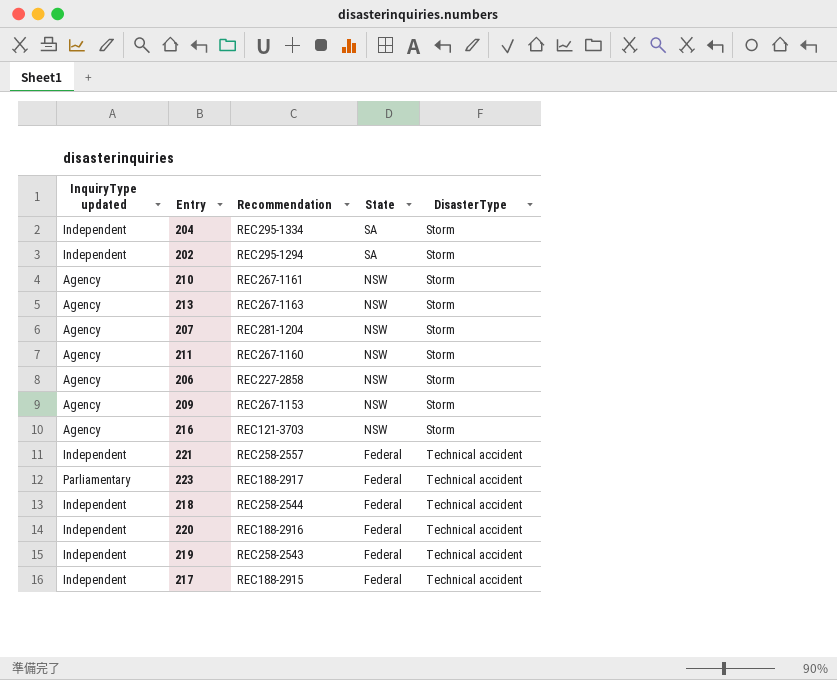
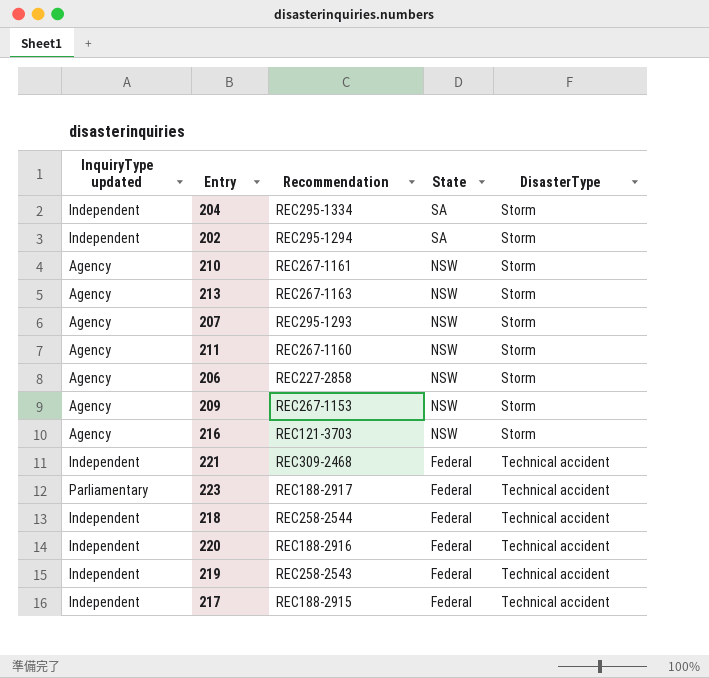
207 | Recommendation: REC281-1204 -> REC295-1293
221 | Recommendation: REC258-2557 -> REC309-2468

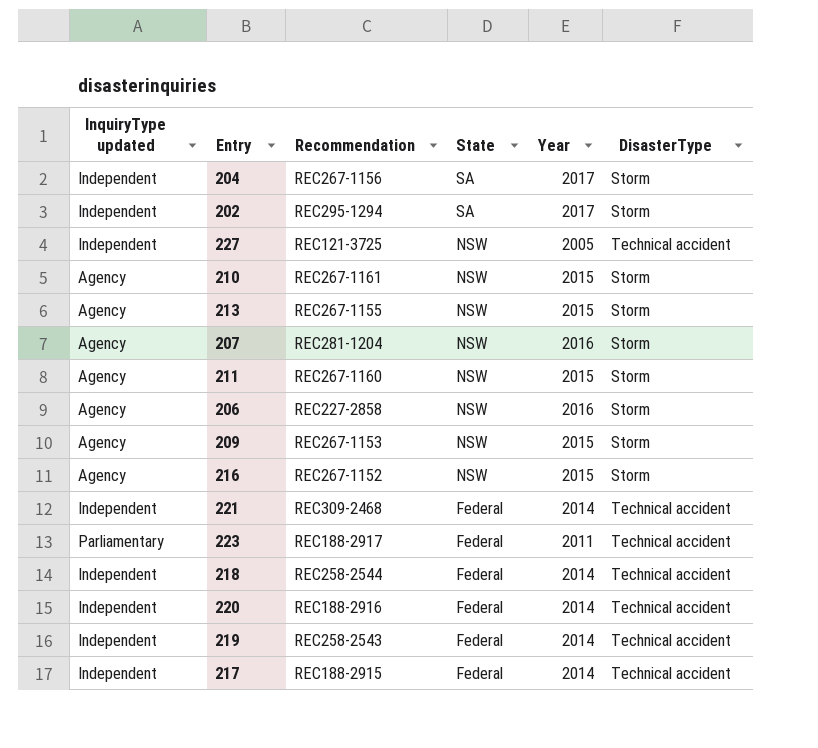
column Year | position: none -> 5
204 | Recommendation: REC295-1334 -> REC267-1156
row 227: none -> Independent | REC121-3725 | NSW | 2005 | Technical accident
213 | Recommendation: REC267-1163 -> REC267-1155
207 | Recommendation: REC295-1293 -> REC281-1204
216 | Recommendation: REC121-3703 -> REC267-1152

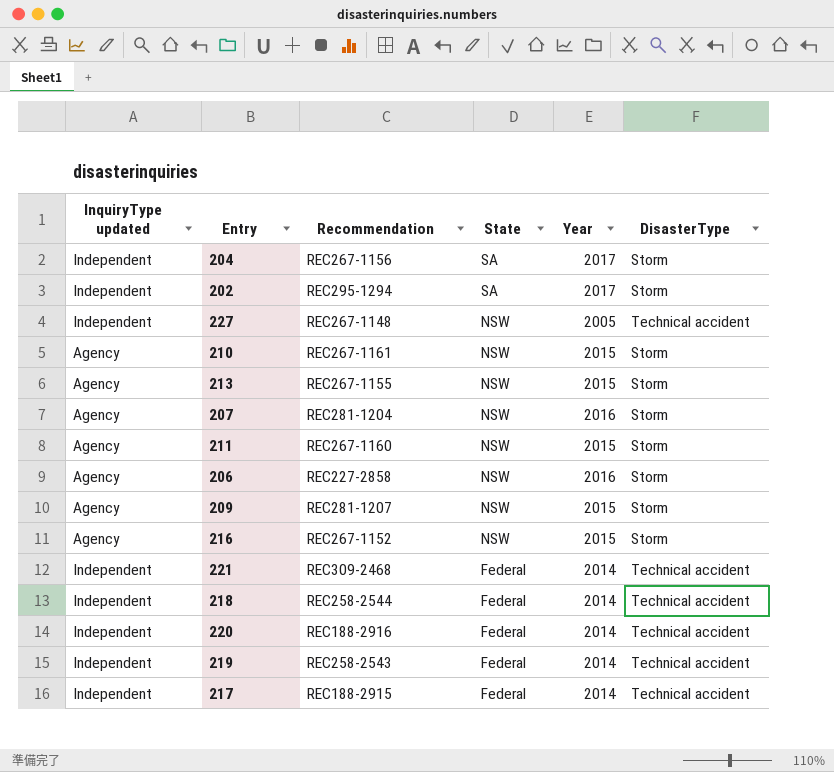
row 223: Parliamentary | REC188-2917 | Federal | 2011 | Technical accident -> none
227 | Recommendation: REC121-3725 -> REC267-1148
209 | Recommendation: REC267-1153 -> REC281-1207

